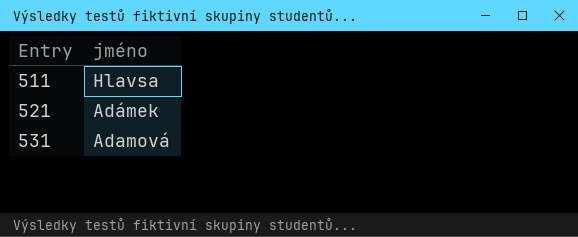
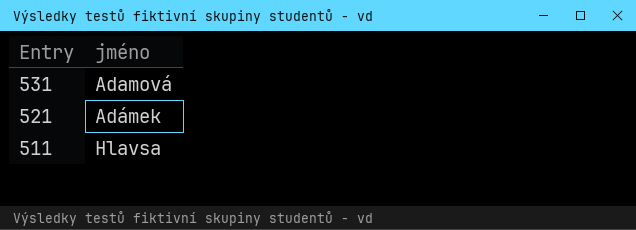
row order: Entry ascending -> Entry descending

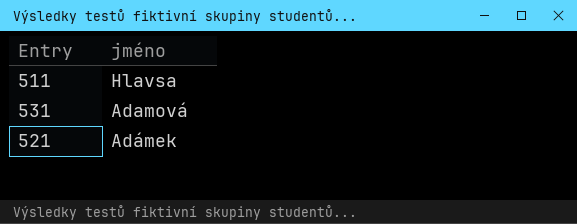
row order: Entry descending -> jméno descending

